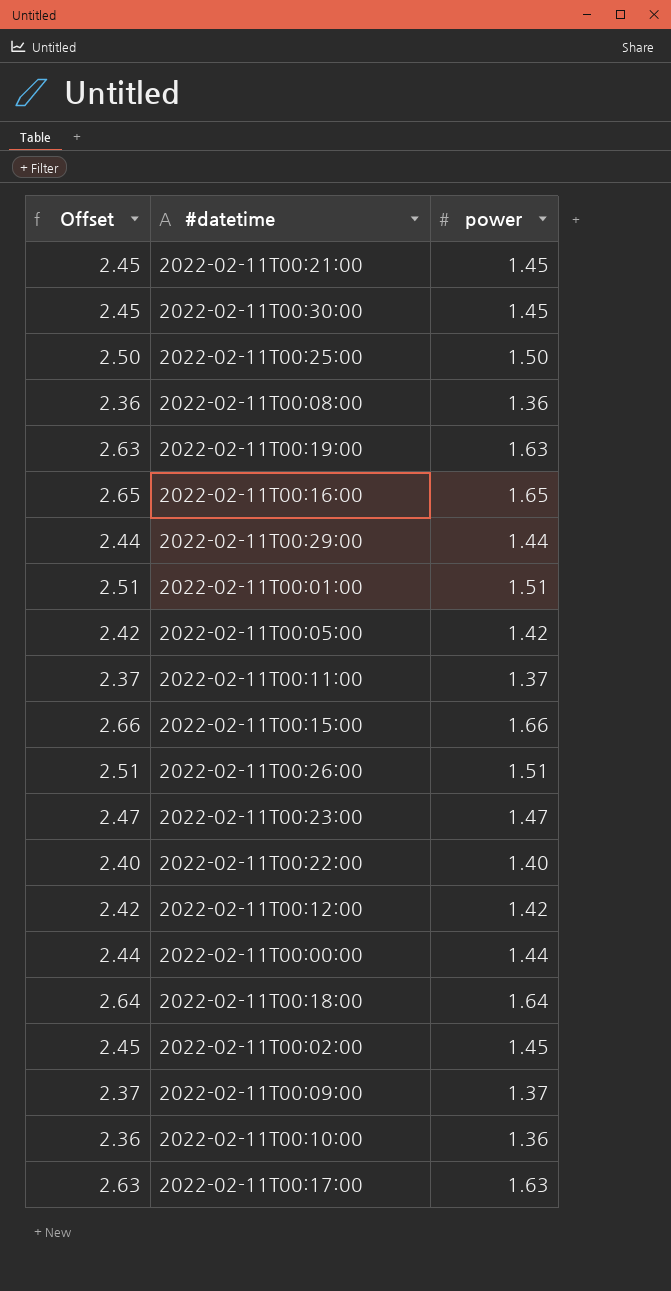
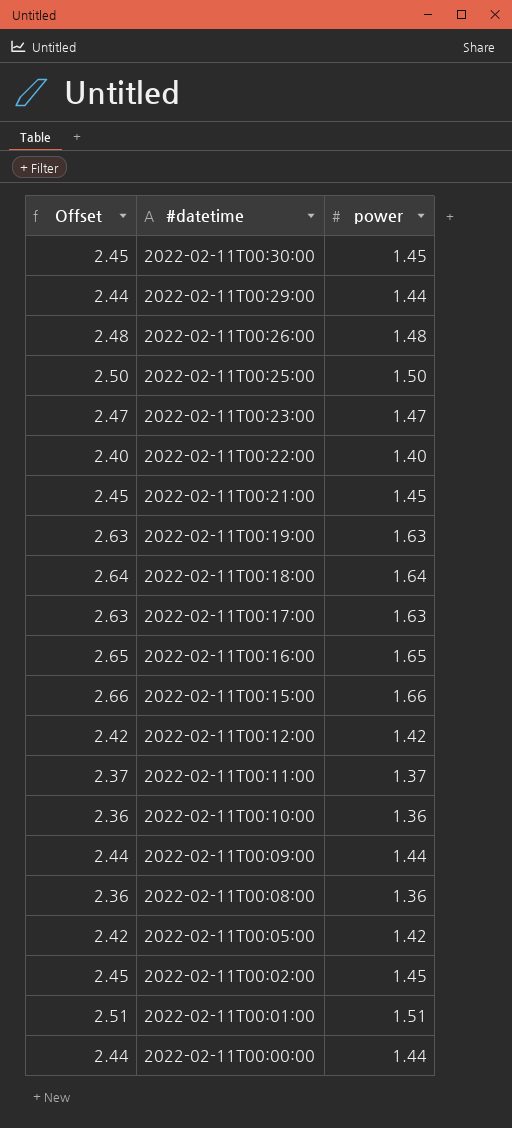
row order: none -> #datetime descending
2022-02-11T00:26:00 | Offset: 2.51 -> 2.48
2022-02-11T00:26:00 | power: 1.51 -> 1.48
2022-02-11T00:09:00 | Offset: 2.37 -> 2.44
2022-02-11T00:09:00 | power: 1.37 -> 1.44

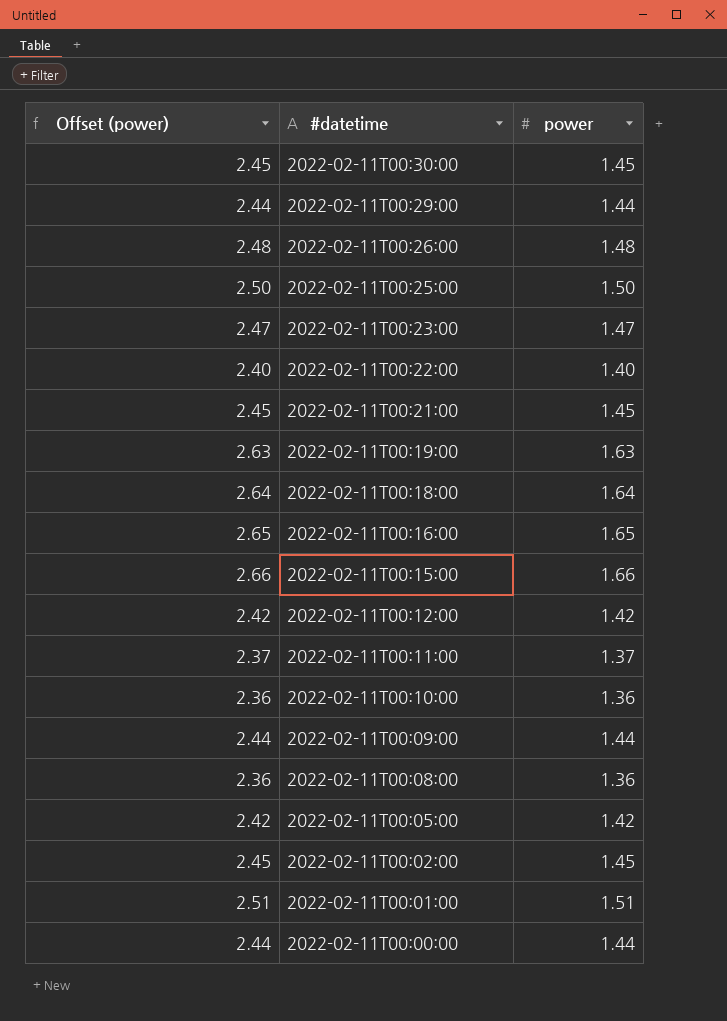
column name: Offset -> Offset (power)
row 2022-02-11T00:17:00: 2.63 | 1.63 -> none

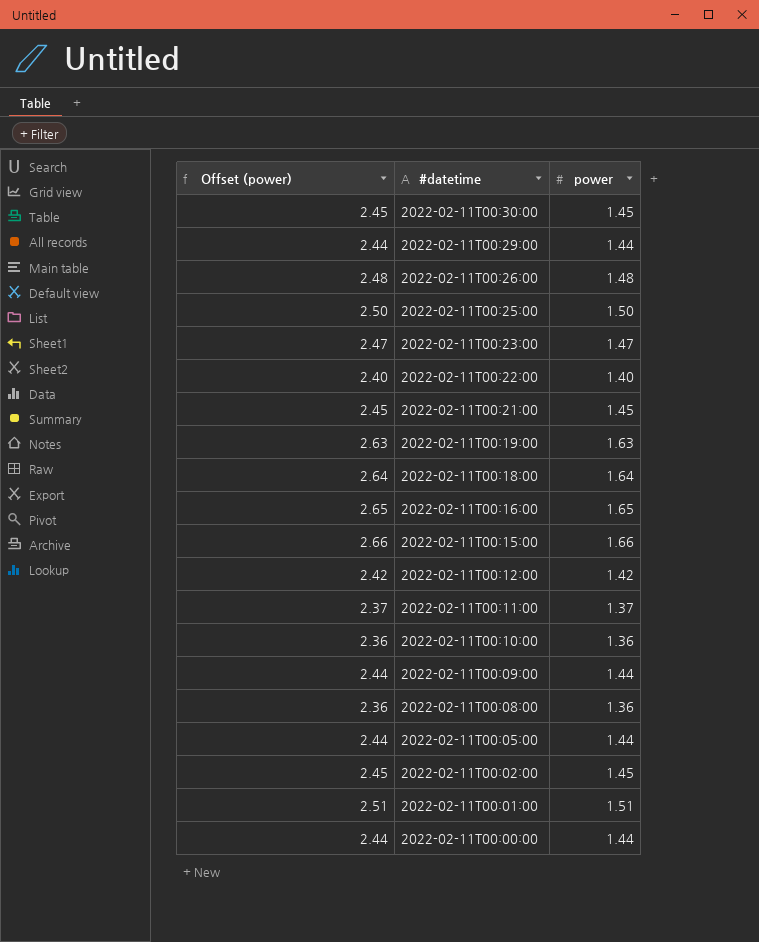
2022-02-11T00:05:00 | Offset (power): 2.42 -> 2.44
2022-02-11T00:05:00 | power: 1.42 -> 1.44

